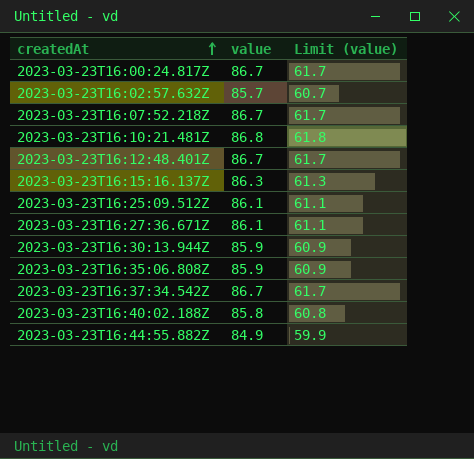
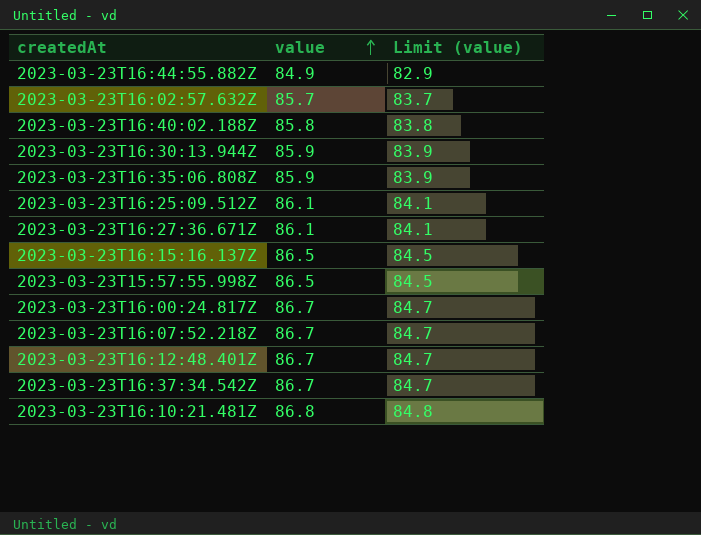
row order: createdAt ascending -> value ascending
column Limit (value) | formula: [value] - 25 -> [value] - 2
2023-03-23T16:15:16.137Z | value: 86.3 -> 86.5
row 2023-03-23T15:57:55.998Z: none -> 86.5 | 84.5

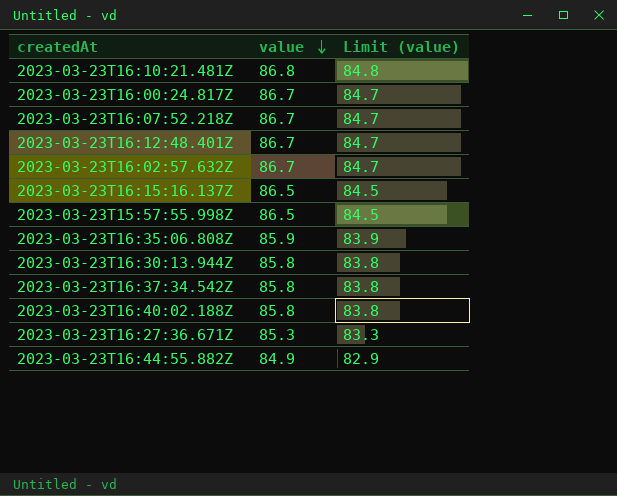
row order: value ascending -> value descending
row 2023-03-23T16:25:09.512Z: 86.1 | 84.1 -> none
2023-03-23T16:02:57.632Z | value: 85.7 -> 86.7
2023-03-23T16:02:57.632Z | Limit (value): 83.7 -> 84.7
2023-03-23T16:30:13.944Z | value: 85.9 -> 85.8
2023-03-23T16:30:13.944Z | Limit (value): 83.9 -> 83.8
2023-03-23T16:37:34.542Z | value: 86.7 -> 85.8
2023-03-23T16:37:34.542Z | Limit (value): 84.7 -> 83.8
2023-03-23T16:27:36.671Z | value: 86.1 -> 85.3
2023-03-23T16:27:36.671Z | Limit (value): 84.1 -> 83.3

